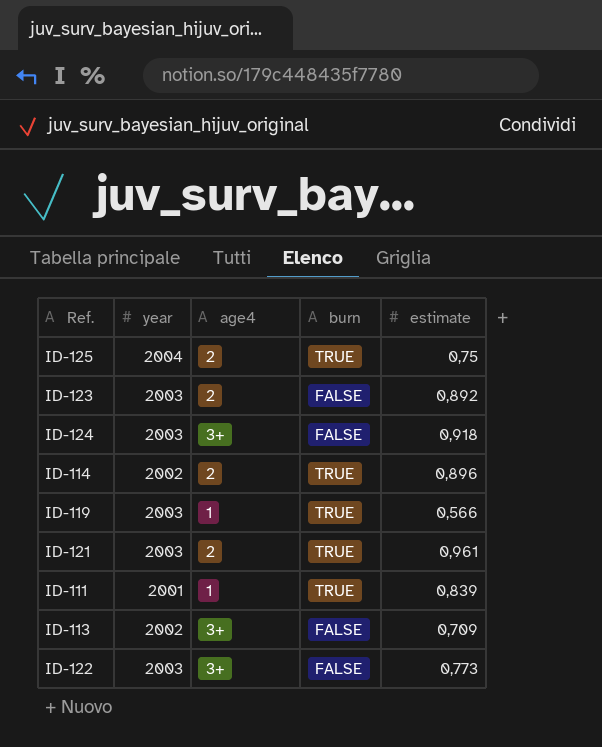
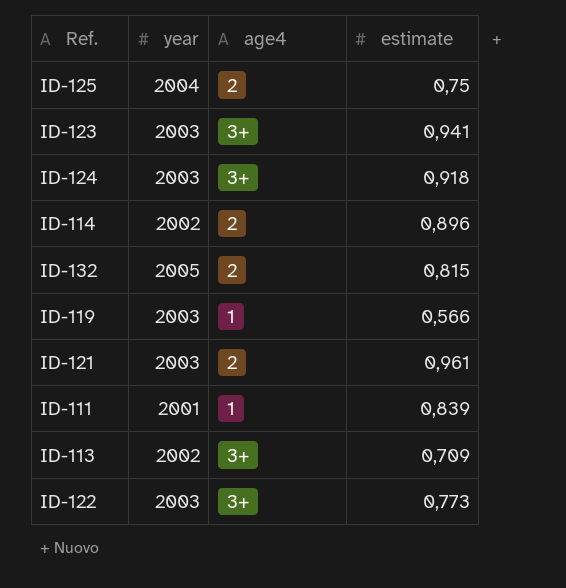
column burn | position: 4 -> none
ID-123 | age4: 2 -> 3+
ID-123 | estimate: 0,892 -> 0,941
row ID-132: none -> 2005 | 2 | 0,815

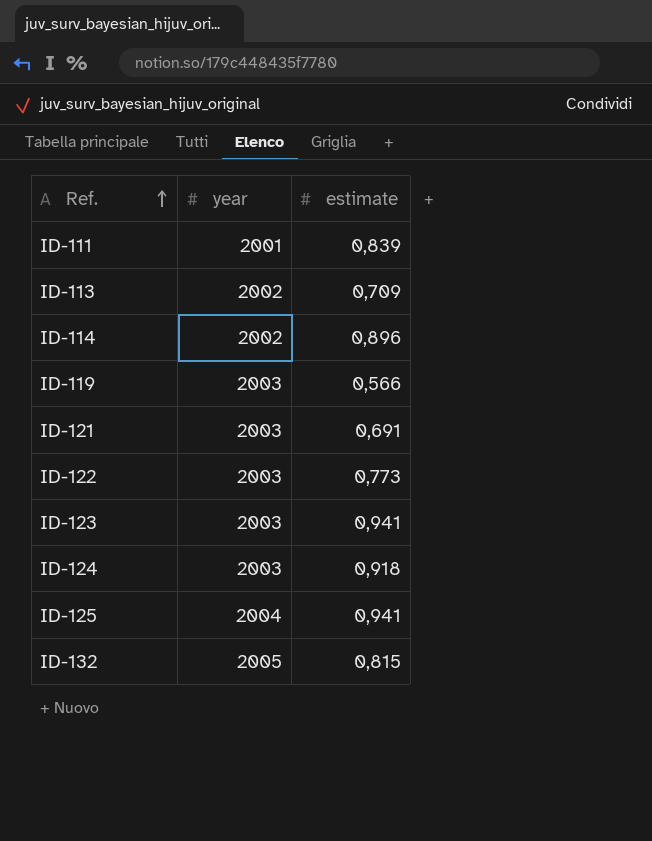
row order: none -> Ref. ascending
column age4 | position: 3 -> none
ID-121 | estimate: 0,961 -> 0,691
ID-125 | estimate: 0,75 -> 0,941

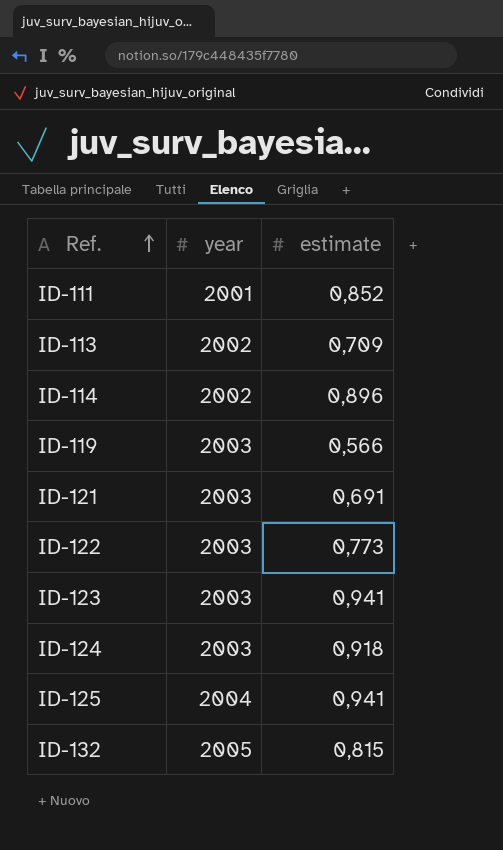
ID-111 | estimate: 0,839 -> 0,852

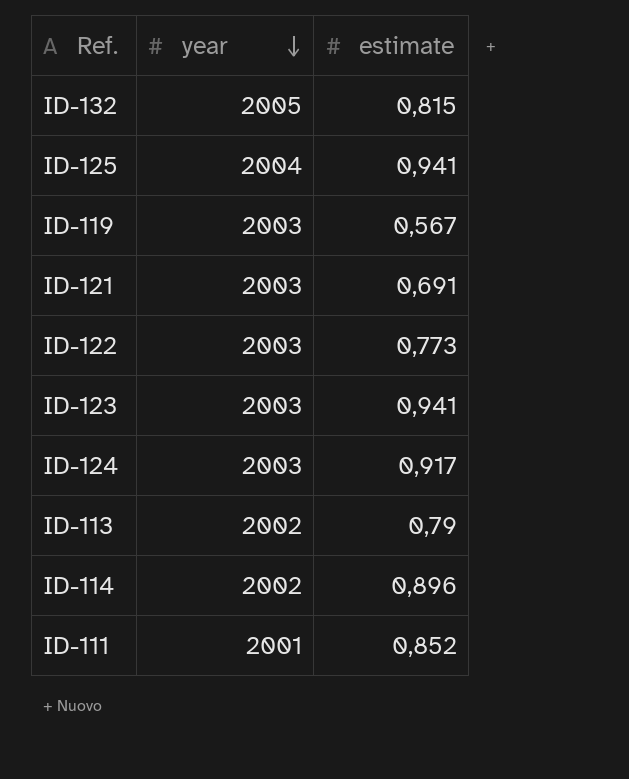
row order: Ref. ascending -> year descending
ID-119 | estimate: 0,566 -> 0,567
ID-124 | estimate: 0,918 -> 0,917
ID-113 | estimate: 0,709 -> 0,79

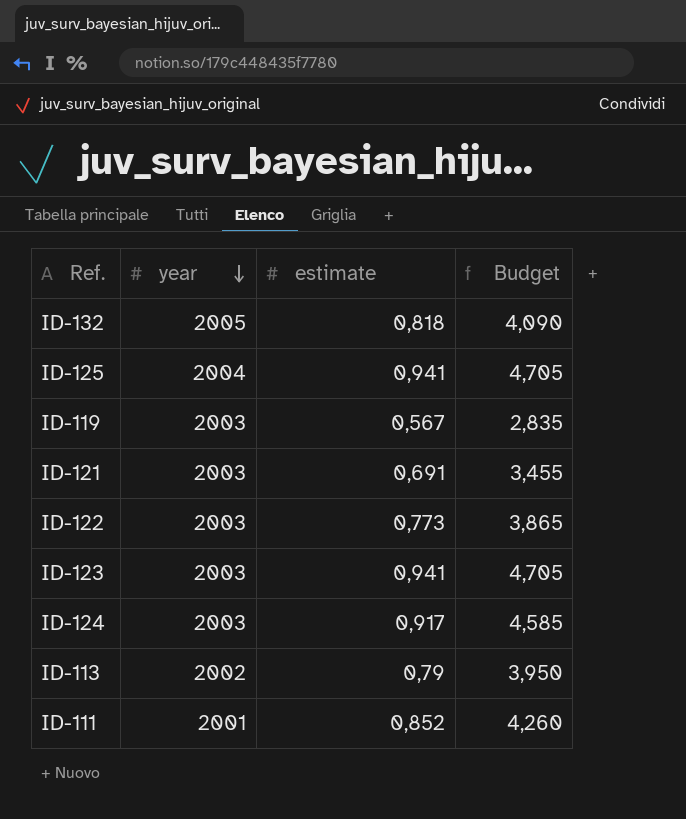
column Budget | formula: none -> [estimate] * 5
row ID-114: 2002 | 0,896 -> none
ID-132 | estimate: 0,815 -> 0,818

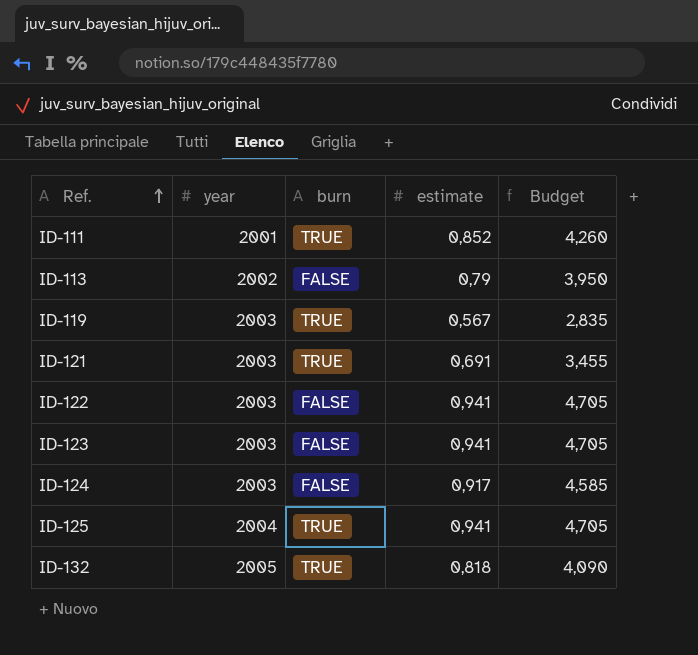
row order: year descending -> Ref. ascending
column burn | position: none -> 3
ID-122 | estimate: 0,773 -> 0,941
ID-122 | Budget: 3,865 -> 4,705

